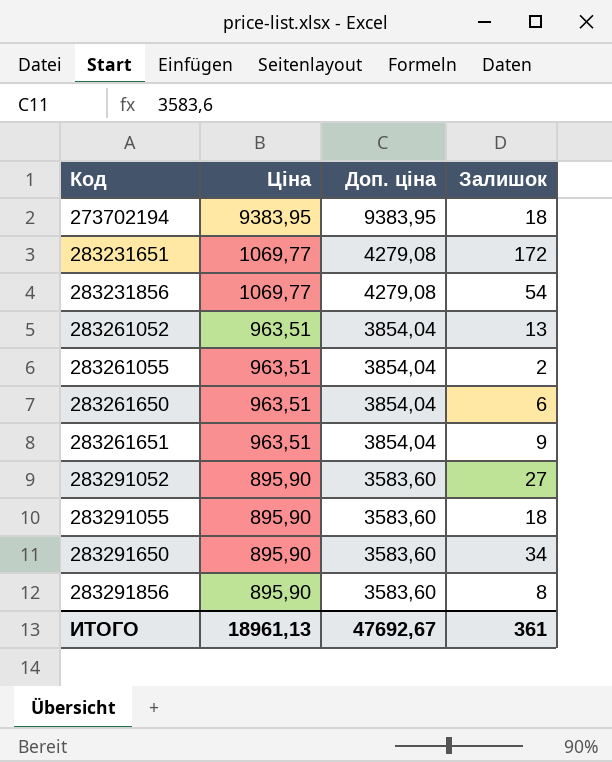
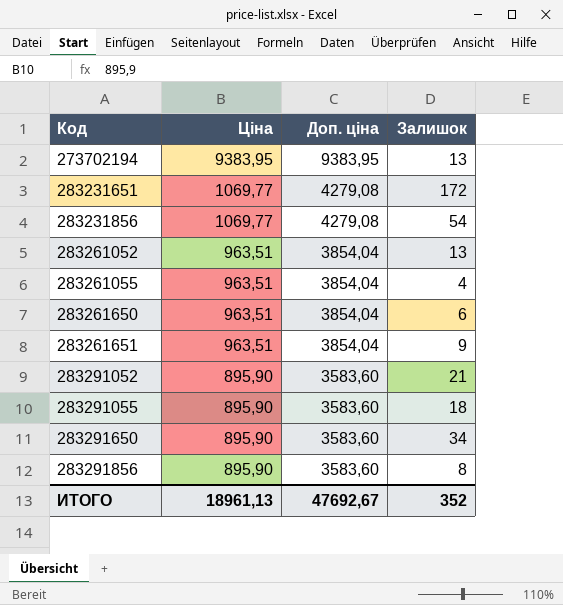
273702194 | Залишок: 18 -> 13
283261055 | Залишок: 2 -> 4
283291052 | Залишок: 27 -> 21
ИТОГО | Залишок: 361 -> 352

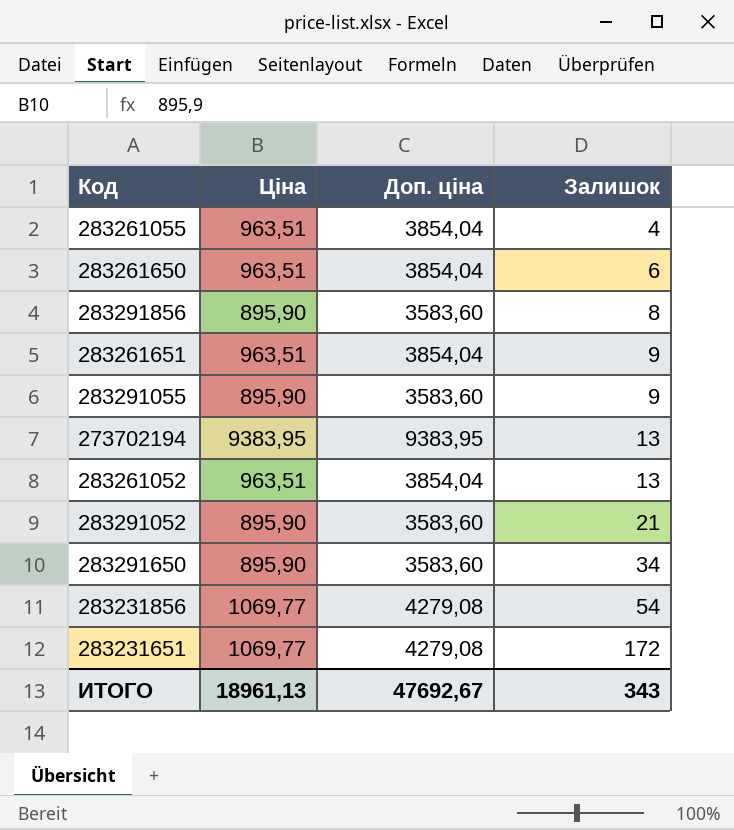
row order: Код ascending -> Залишок ascending
283291055 | Залишок: 18 -> 9
ИТОГО | Залишок: 352 -> 343

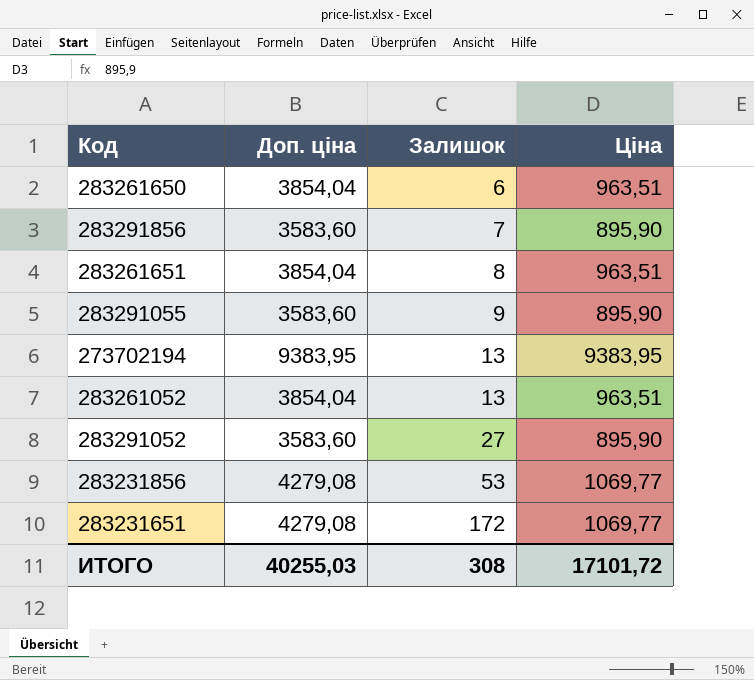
column Ціна | position: 2 -> 4
row 283261055: 963,51 | 3854,04 | 4 -> none
row 283291650: 895,90 | 3583,60 | 34 -> none
283291856 | Залишок: 8 -> 7
283261651 | Залишок: 9 -> 8
283291052 | Залишок: 21 -> 27
283231856 | Залишок: 54 -> 53
ИТОГО | Доп. ціна: 47692,67 -> 40255,03
ИТОГО | Залишок: 343 -> 308
ИТОГО | Ціна: 18961,13 -> 17101,72

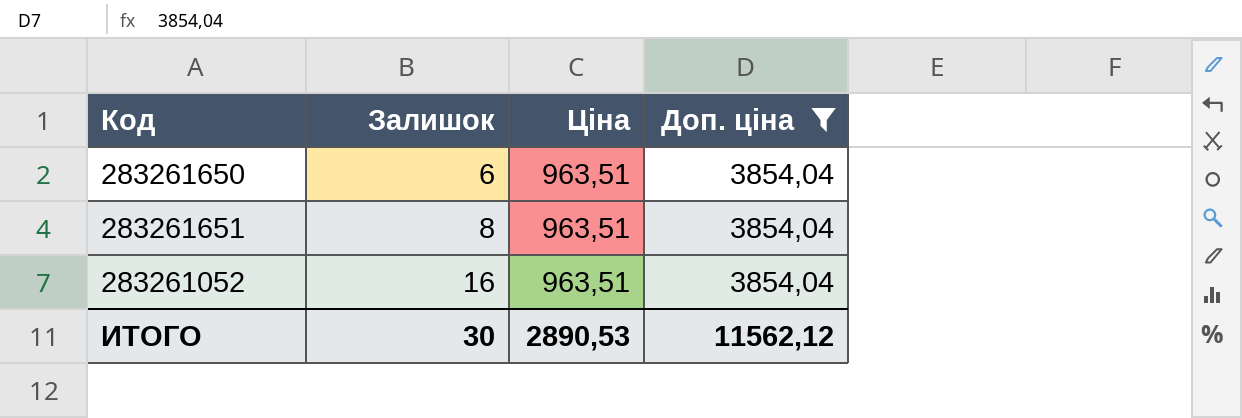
filter: none -> Доп. ціна = 3854,04
column Доп. ціна | position: 2 -> 4
283261052 | Залишок: 13 -> 16
ИТОГО | Залишок: 308 -> 30
ИТОГО | Ціна: 17101,72 -> 2890,53
ИТОГО | Доп. ціна: 40255,03 -> 11562,12

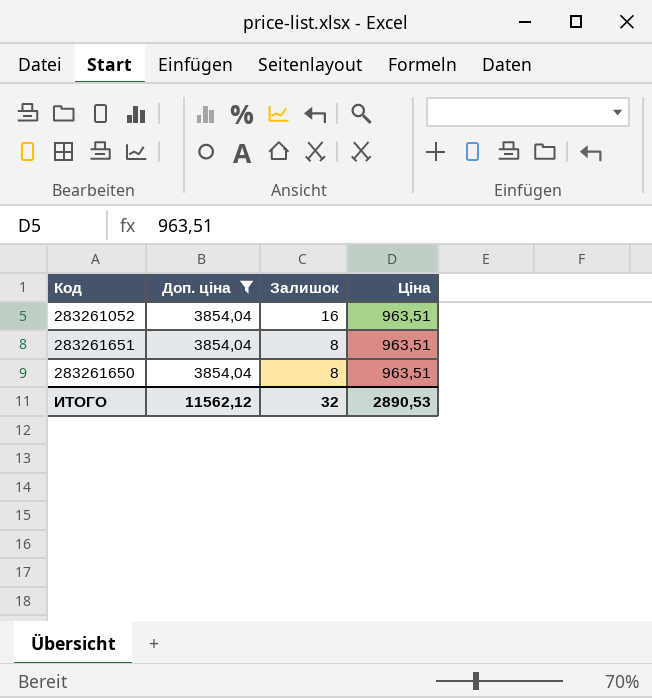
row order: Залишок ascending -> Залишок descending
column Доп. ціна | position: 4 -> 2
283261650 | Залишок: 6 -> 8
ИТОГО | Залишок: 30 -> 32

